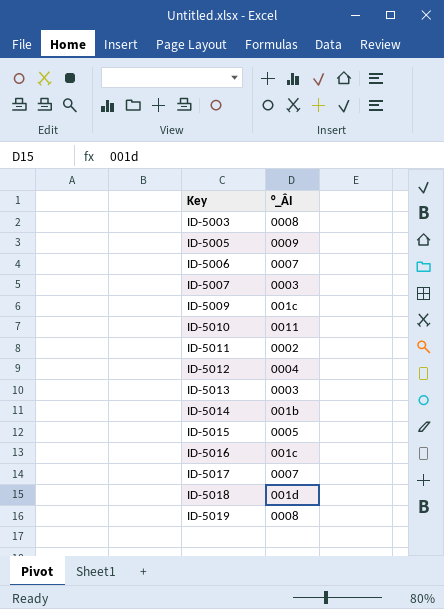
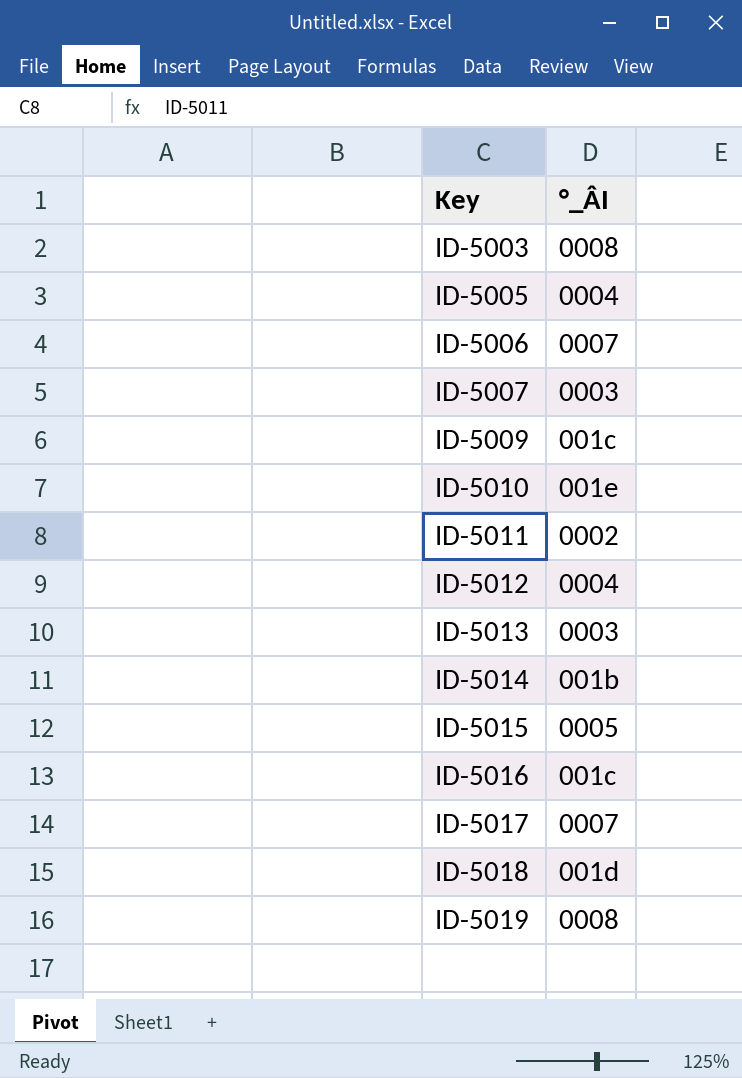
ID-5005 | °_ÂI: 0009 -> 0004
ID-5010 | °_ÂI: 0011 -> 001e

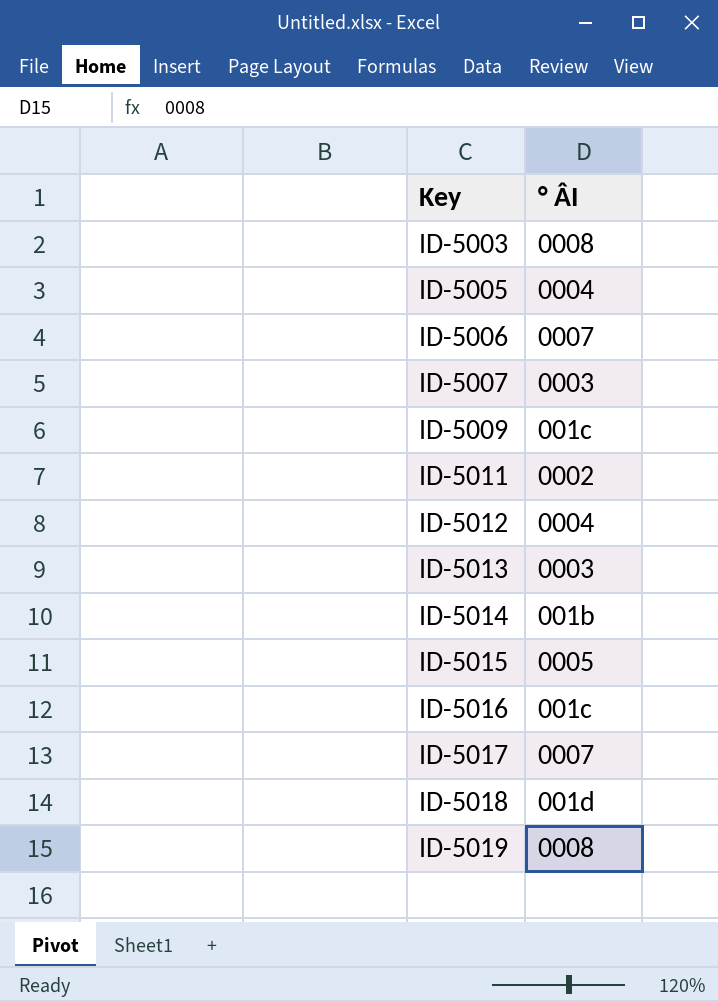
column name: °_ÂI -> ° ÂI
row ID-5010: 001e -> none

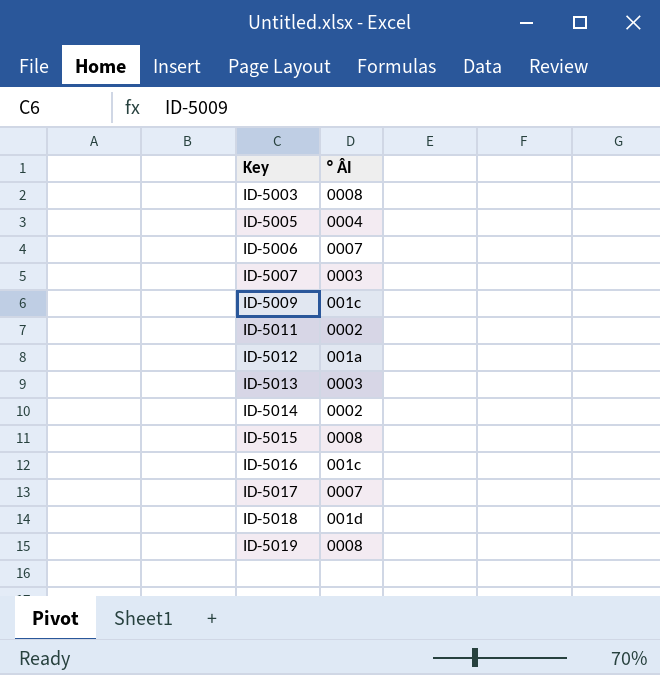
ID-5012 | ° ÂI: 0004 -> 001a
ID-5014 | ° ÂI: 001b -> 0002
ID-5015 | ° ÂI: 0005 -> 0008

